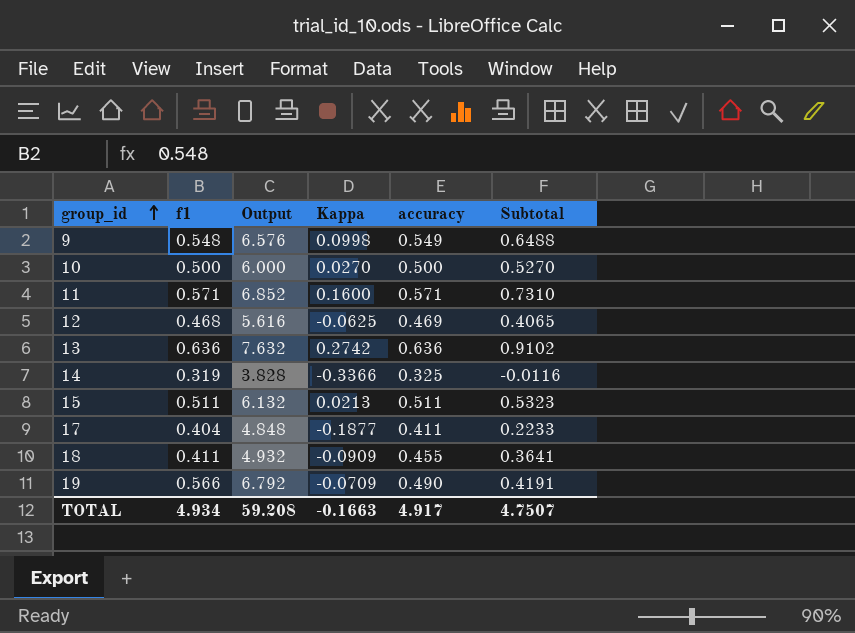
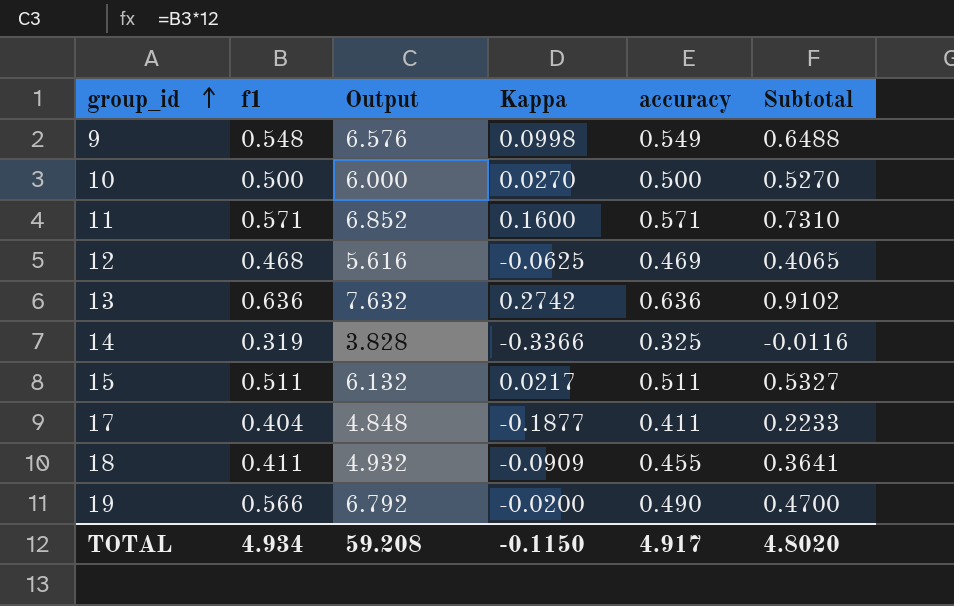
15 | Kappa: 0.0213 -> 0.0217
15 | Subtotal: 0.5323 -> 0.5327
19 | Kappa: -0.0709 -> -0.0200
19 | Subtotal: 0.4191 -> 0.4700
TOTAL | Kappa: -0.1663 -> -0.1150
TOTAL | Subtotal: 4.7507 -> 4.8020

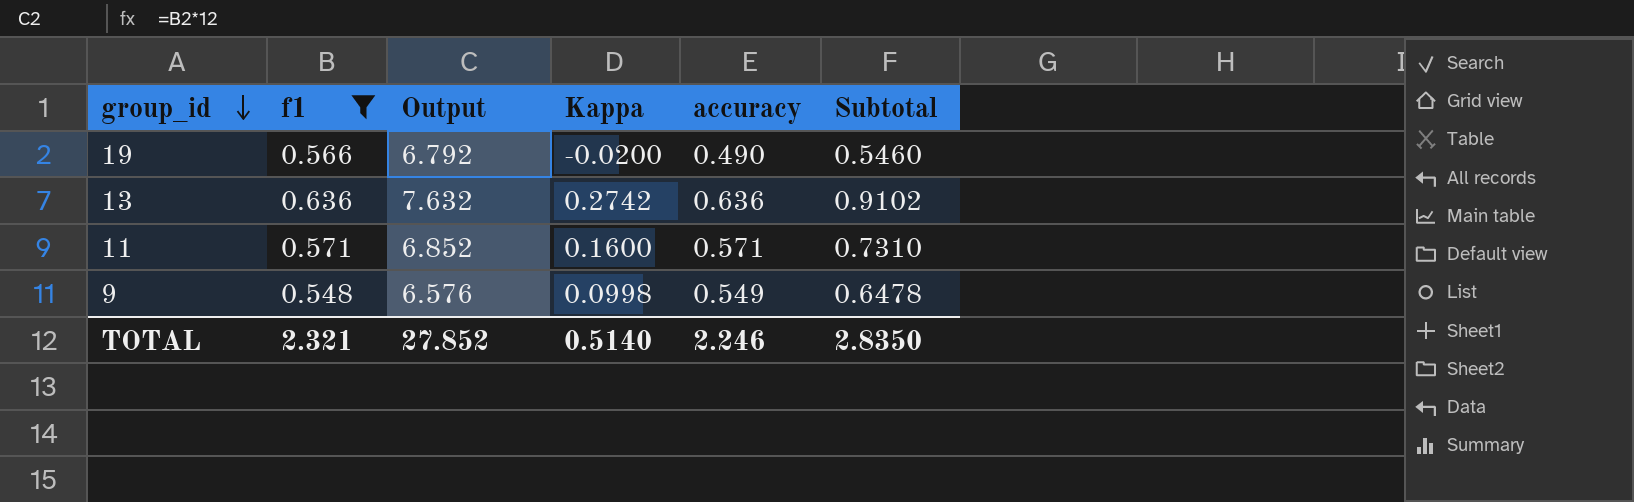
filter: none -> f1 >= 0.548
row order: group_id ascending -> group_id descending
column Subtotal | formula: [Kappa] + [accuracy] -> [f1] + [Kappa]
TOTAL | f1: 4.934 -> 2.321
TOTAL | Output: 59.208 -> 27.852
TOTAL | Kappa: -0.1150 -> 0.5140
TOTAL | accuracy: 4.917 -> 2.246
TOTAL | Subtotal: 4.8020 -> 2.8350

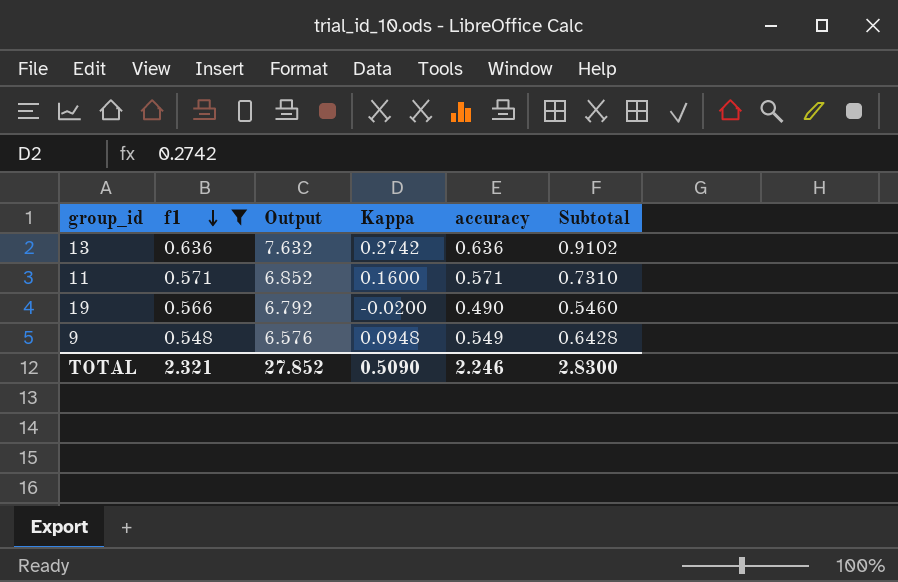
row order: group_id descending -> f1 descending
9 | Kappa: 0.0998 -> 0.0948
9 | Subtotal: 0.6478 -> 0.6428
TOTAL | Kappa: 0.5140 -> 0.5090
TOTAL | Subtotal: 2.8350 -> 2.8300

